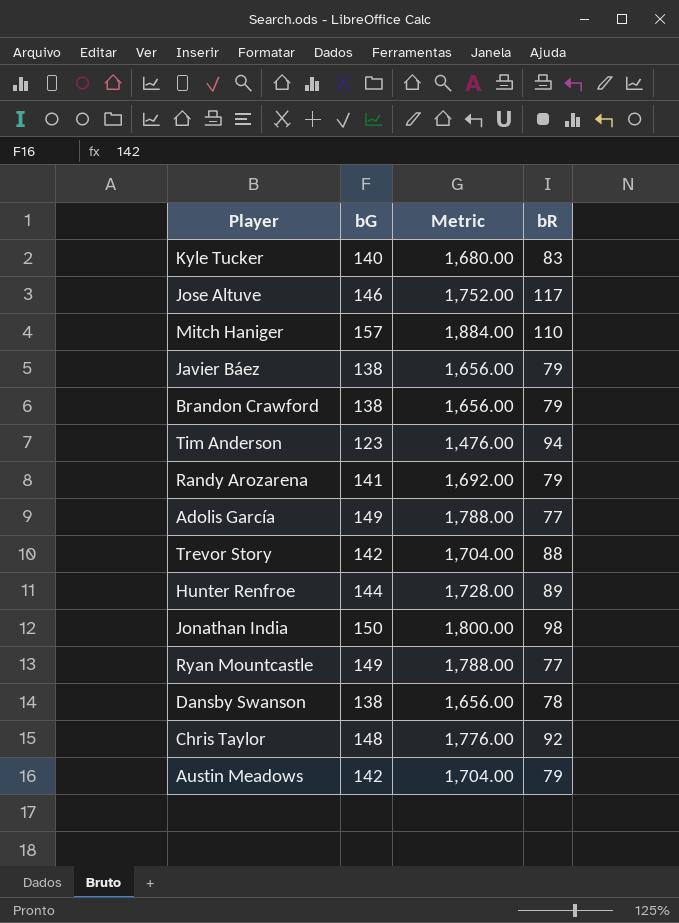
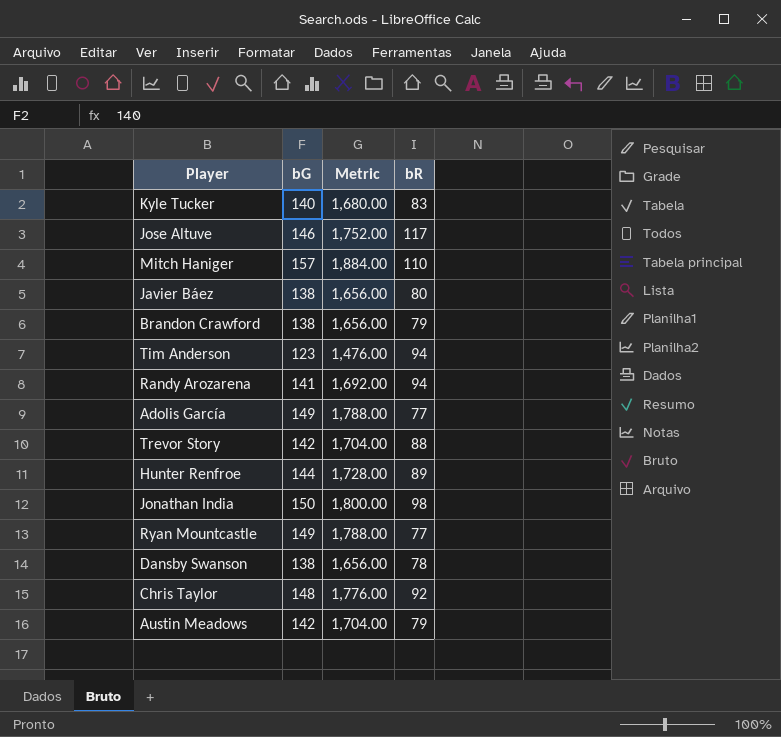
Javier Báez | bR: 79 -> 80
Randy Arozarena | bR: 79 -> 94

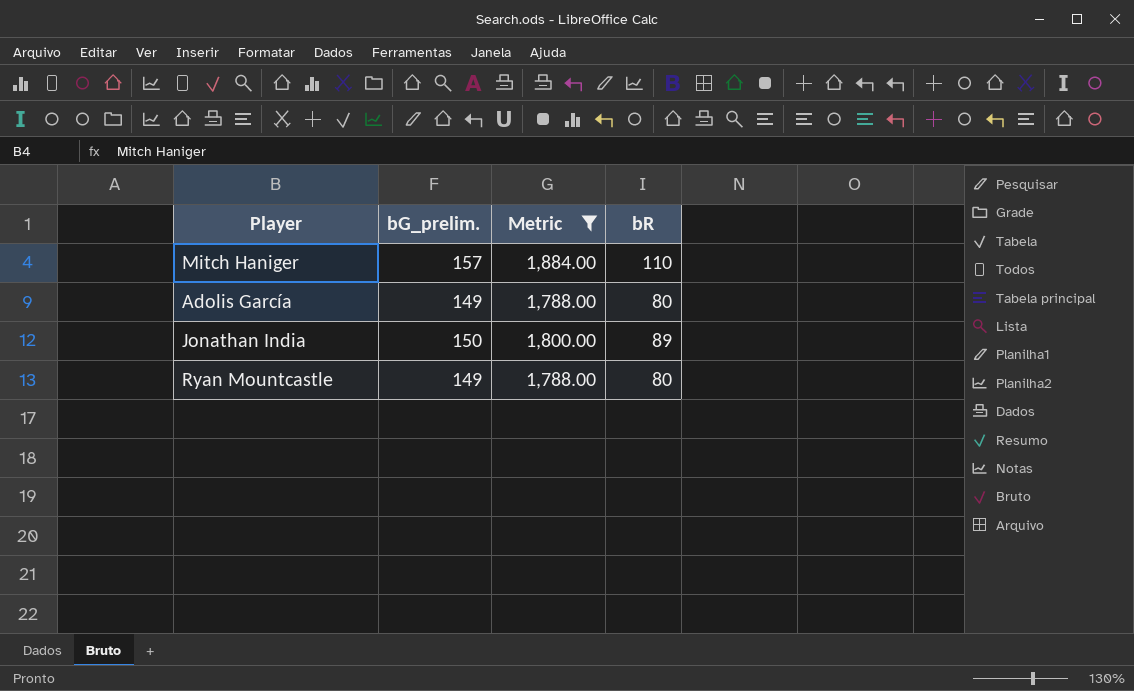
filter: none -> Metric >= 1,788.00
column name: bG -> bG_prelim.
Adolis García | bR: 77 -> 80
Jonathan India | bR: 98 -> 89
Ryan Mountcastle | bR: 77 -> 80

